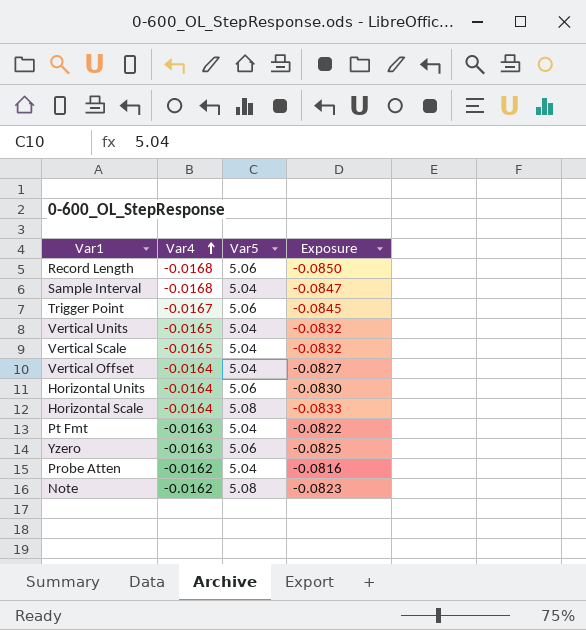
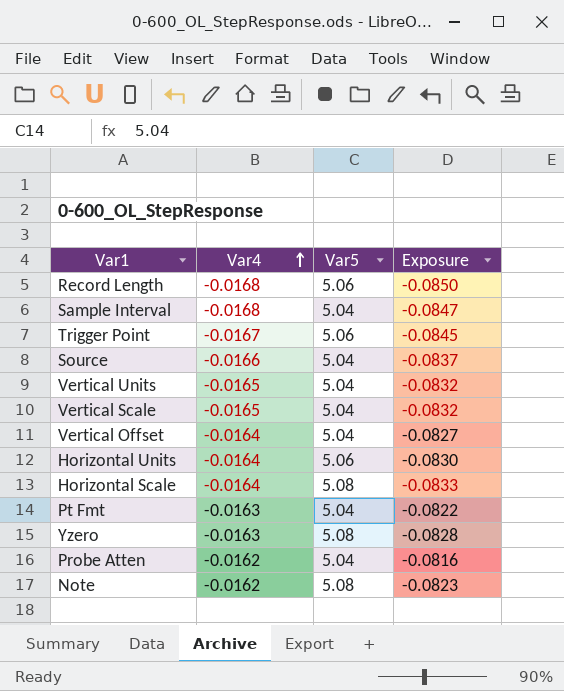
row Source: none -> -0.0166 | 5.04 | -0.0837
Yzero | Var5: 5.06 -> 5.08
Yzero | Exposure: -0.0825 -> -0.0828

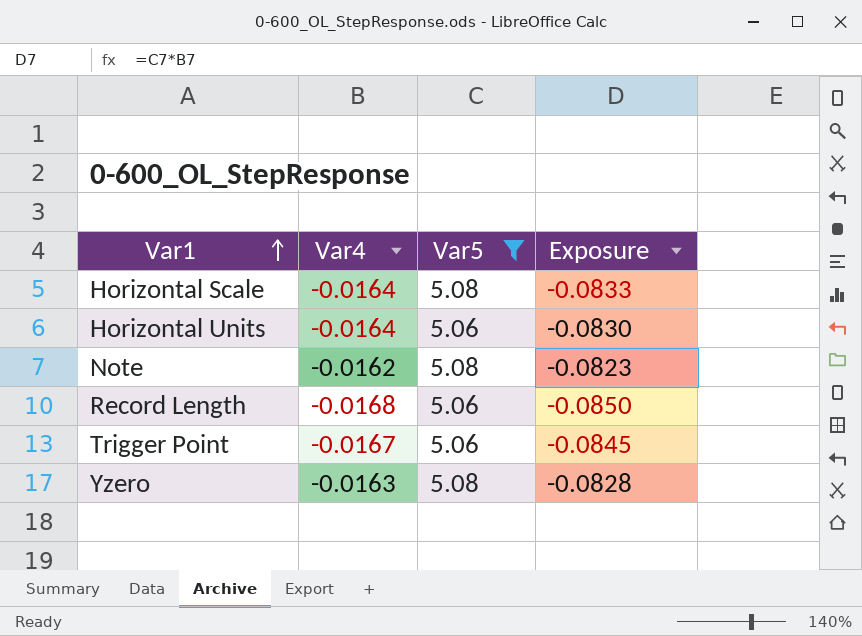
filter: none -> Var5 != 5.04
row order: Var4 ascending -> Var1 ascending

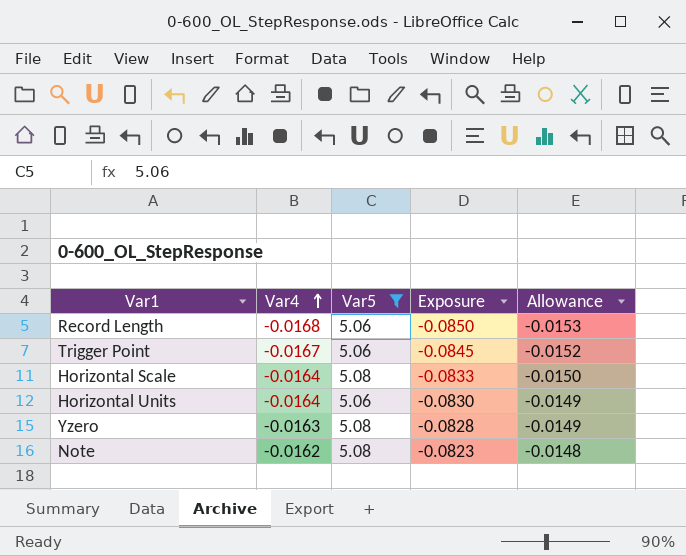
row order: Var1 ascending -> Var4 ascending
column Allowance | formula: none -> [Exposure] * 0.18

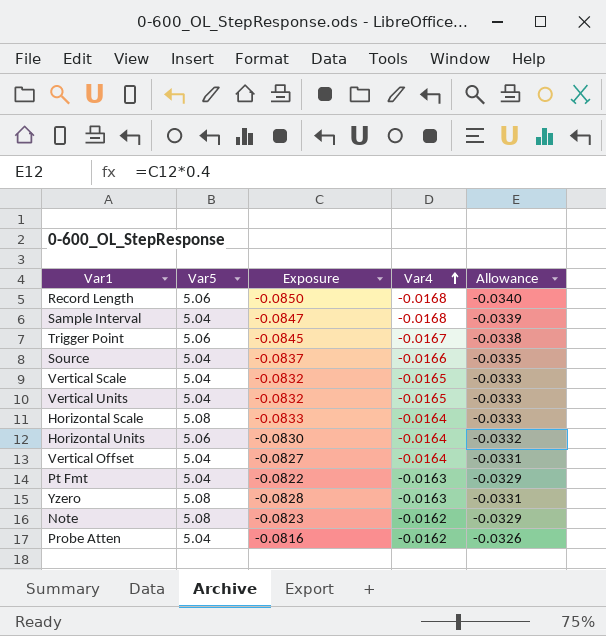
filter: Var5 != 5.04 -> none
column Var4 | position: 2 -> 4
column Allowance | formula: [Exposure] * 0.18 -> [Exposure] * 0.4

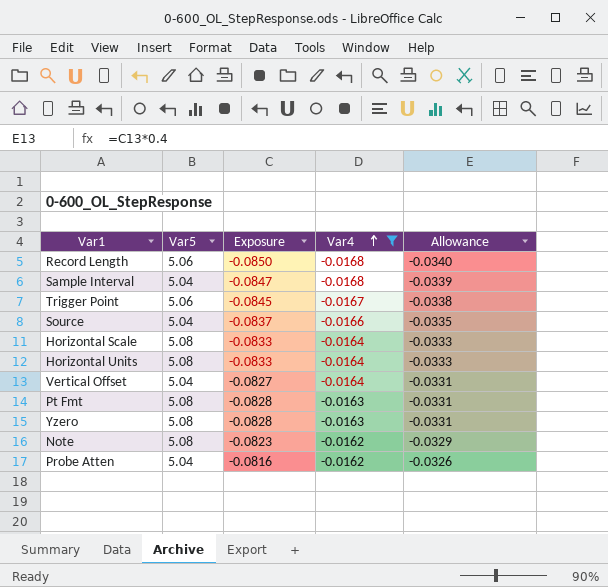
filter: none -> Var4 != -0.0165
Horizontal Units | Var5: 5.06 -> 5.08
Horizontal Units | Exposure: -0.0830 -> -0.0833
Horizontal Units | Allowance: -0.0332 -> -0.0333
Pt Fmt | Var5: 5.04 -> 5.08
Pt Fmt | Exposure: -0.0822 -> -0.0828
Pt Fmt | Allowance: -0.0329 -> -0.0331

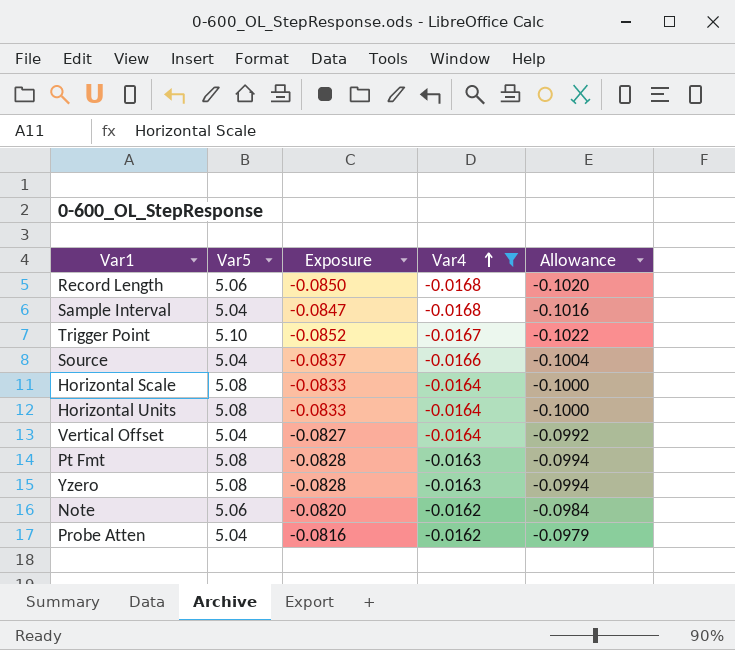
column Allowance | formula: [Exposure] * 0.4 -> [Exposure] * 1.2
Trigger Point | Var5: 5.06 -> 5.10
Trigger Point | Exposure: -0.0845 -> -0.0852
Note | Var5: 5.08 -> 5.06
Note | Exposure: -0.0823 -> -0.0820

